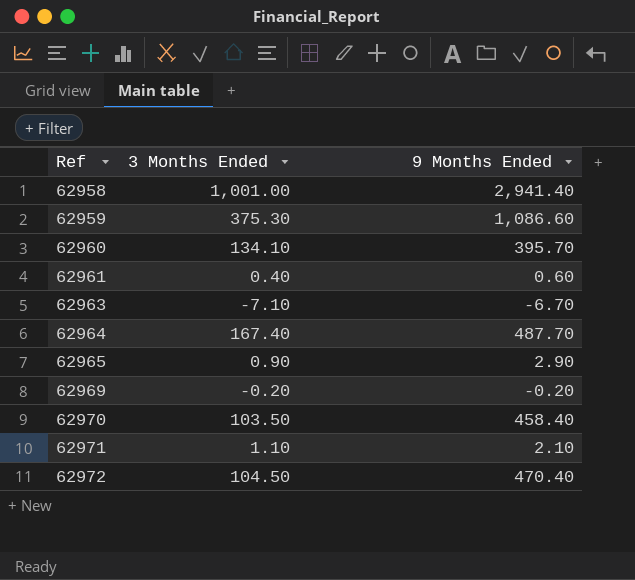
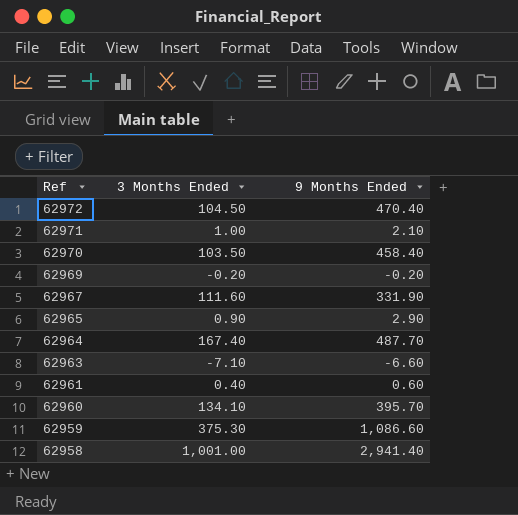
row order: Ref ascending -> Ref descending
62971 | 3 Months Ended: 1.10 -> 1.00
row 62967: none -> 111.60 | 331.90
62963 | 9 Months Ended: -6.70 -> -6.60

